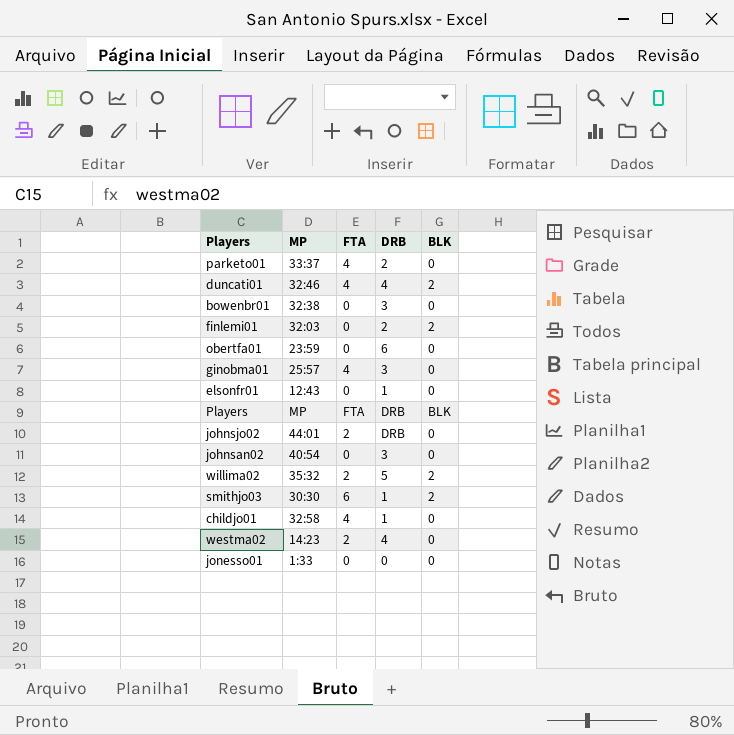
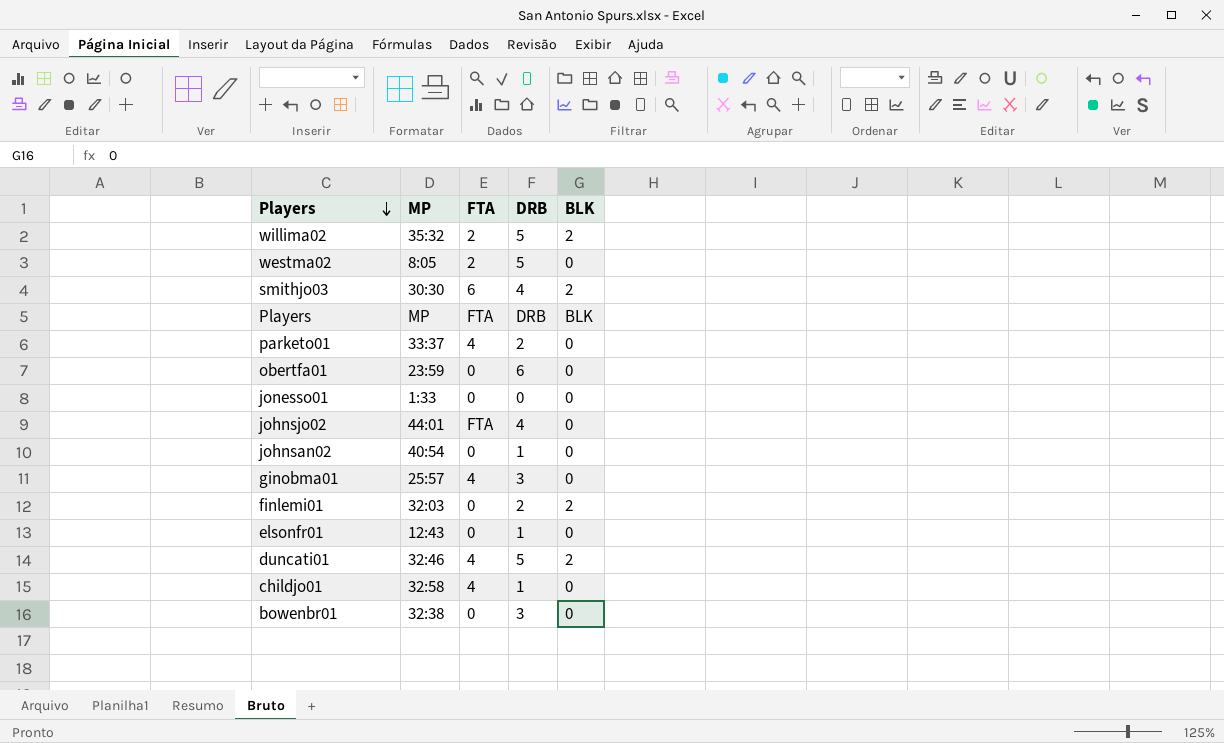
row order: none -> Players descending
westma02 | MP: 14:23 -> 8:05
westma02 | DRB: 4 -> 5
smithjo03 | DRB: 1 -> 4
johnsjo02 | FTA: 2 -> FTA
johnsjo02 | DRB: DRB -> 4
johnsan02 | DRB: 3 -> 1
duncati01 | DRB: 4 -> 5

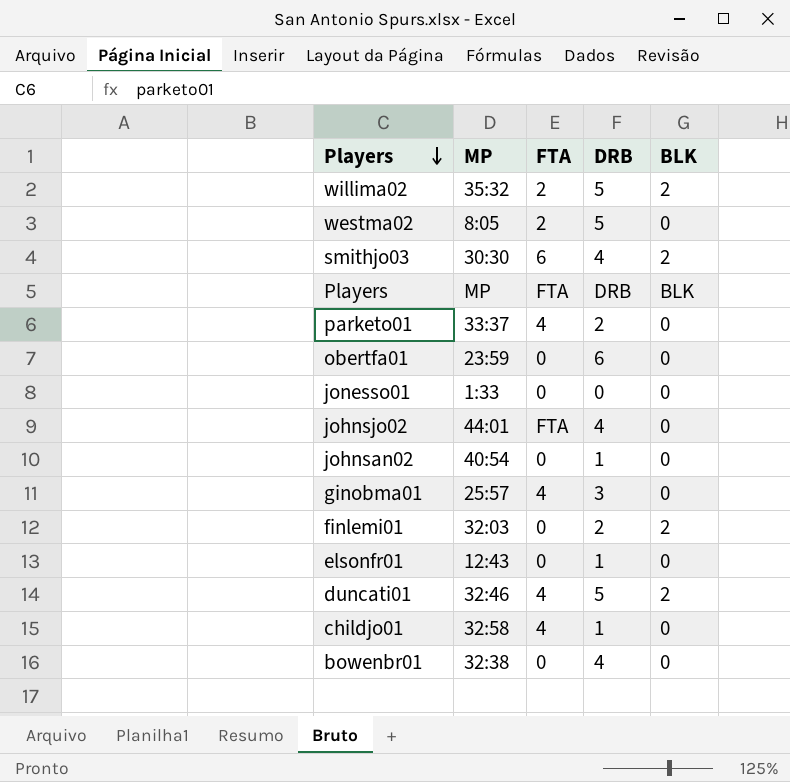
bowenbr01 | DRB: 3 -> 4

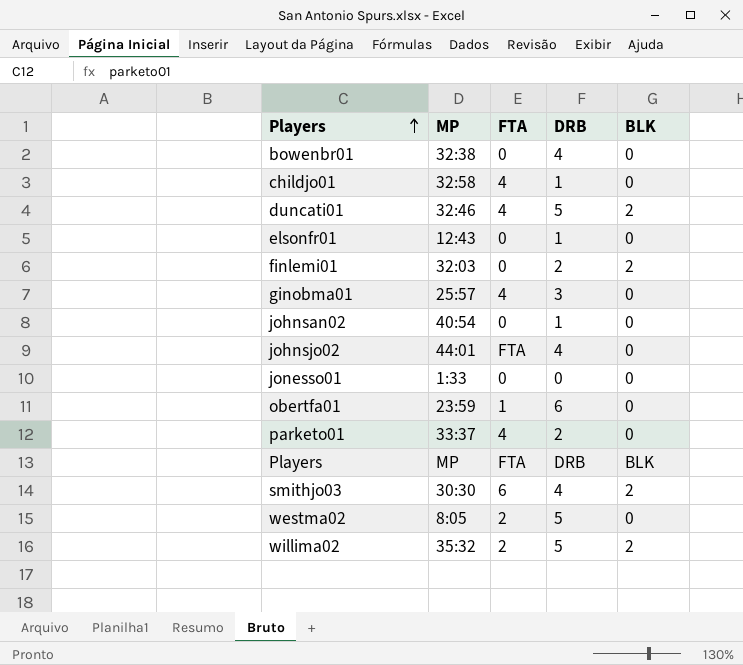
row order: Players descending -> Players ascending
obertfa01 | FTA: 0 -> 1

